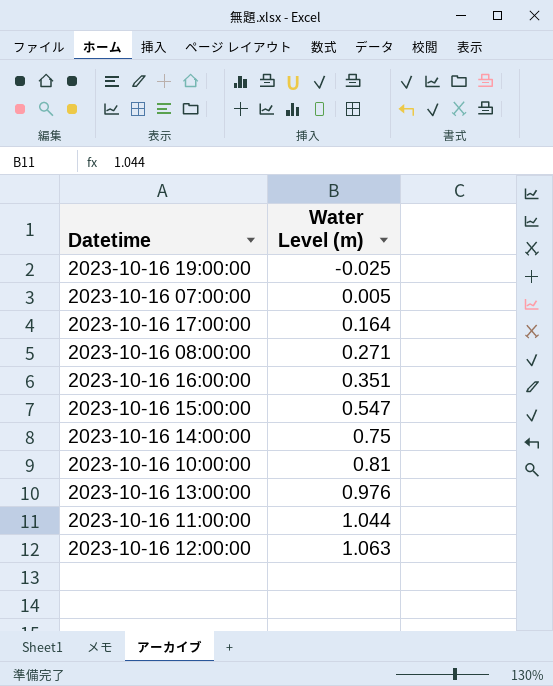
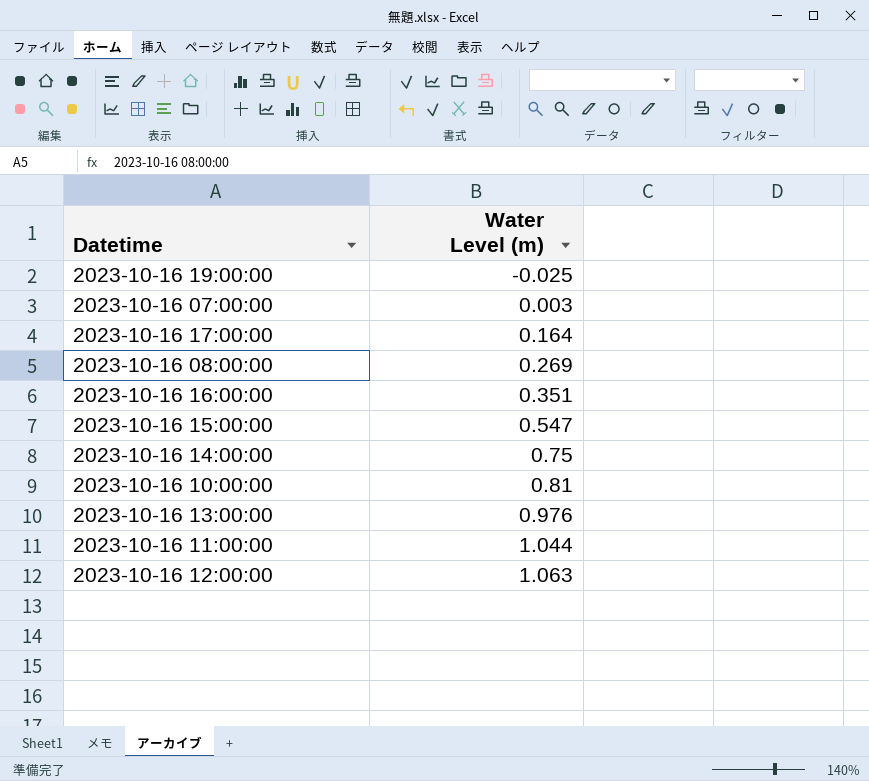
2023-10-16 07:00:00 | Water Level (m): 0.005 -> 0.003
2023-10-16 08:00:00 | Water Level (m): 0.271 -> 0.269

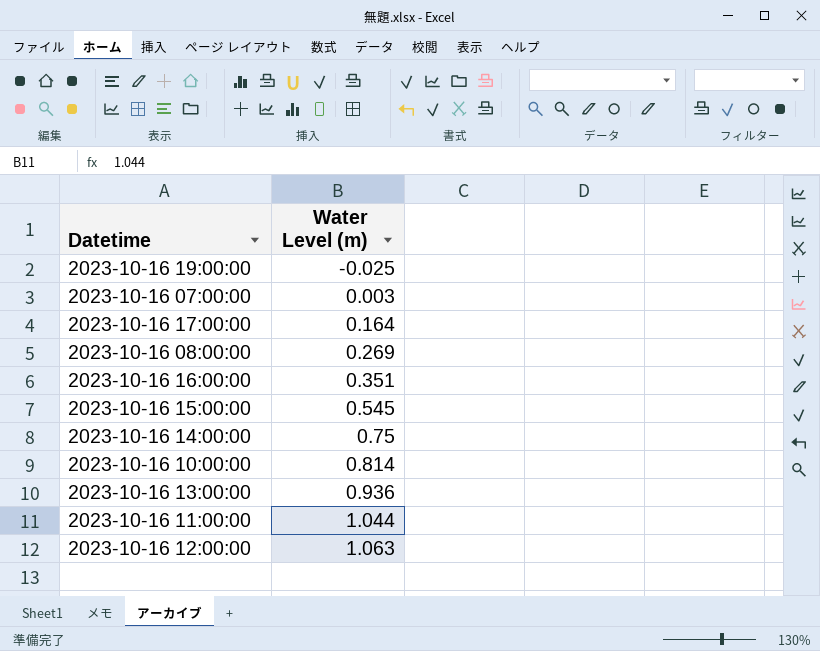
2023-10-16 15:00:00 | Water Level (m): 0.547 -> 0.545
2023-10-16 10:00:00 | Water Level (m): 0.81 -> 0.814
2023-10-16 13:00:00 | Water Level (m): 0.976 -> 0.936

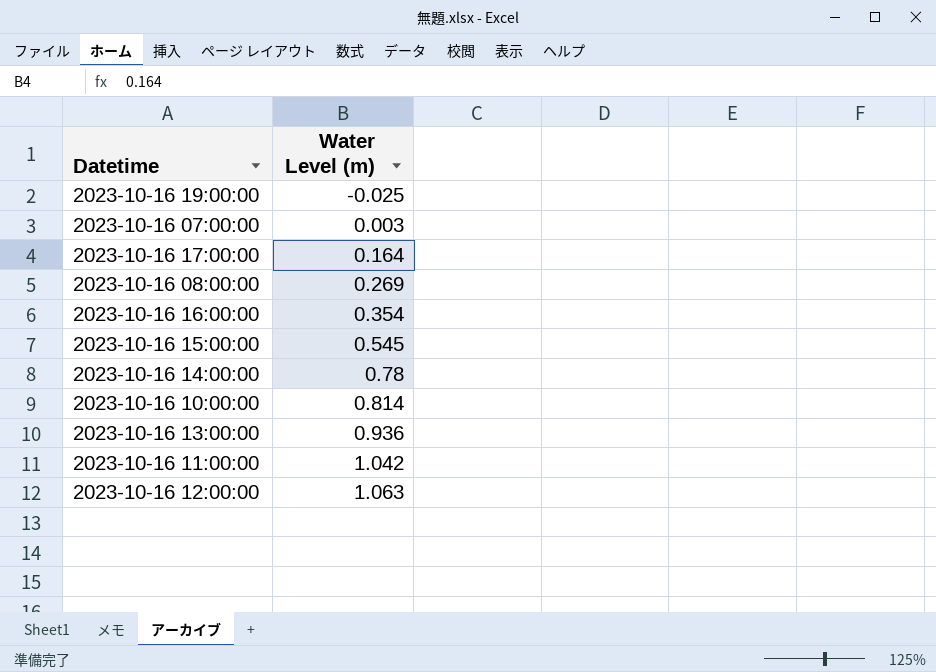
2023-10-16 16:00:00 | Water Level (m): 0.351 -> 0.354
2023-10-16 14:00:00 | Water Level (m): 0.75 -> 0.78
2023-10-16 11:00:00 | Water Level (m): 1.044 -> 1.042

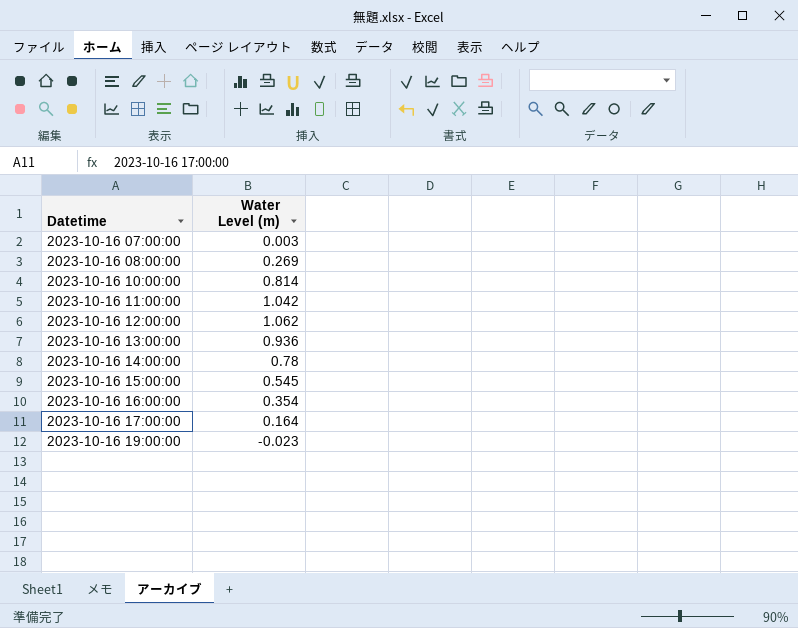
row order: Water Level (m) ascending -> Datetime ascending
2023-10-16 12:00:00 | Water Level (m): 1.063 -> 1.062
2023-10-16 19:00:00 | Water Level (m): -0.025 -> -0.023

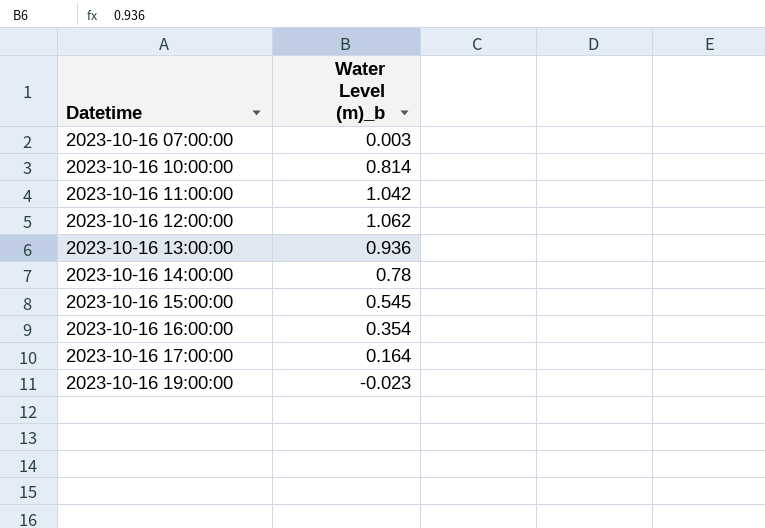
column name: Water Level (m) -> Water Level (m)_b
row 2023-10-16 08:00:00: 0.269 -> none

